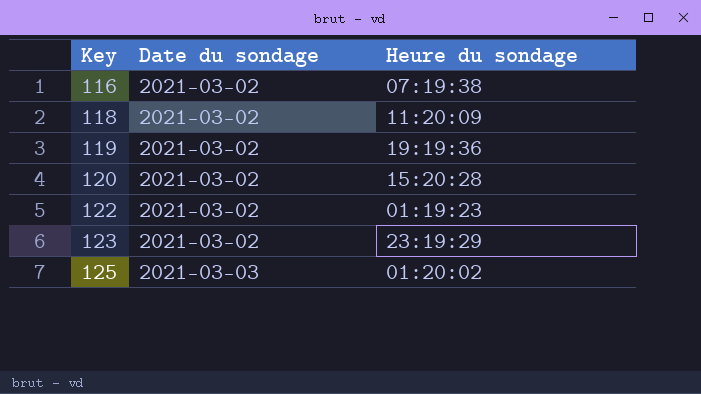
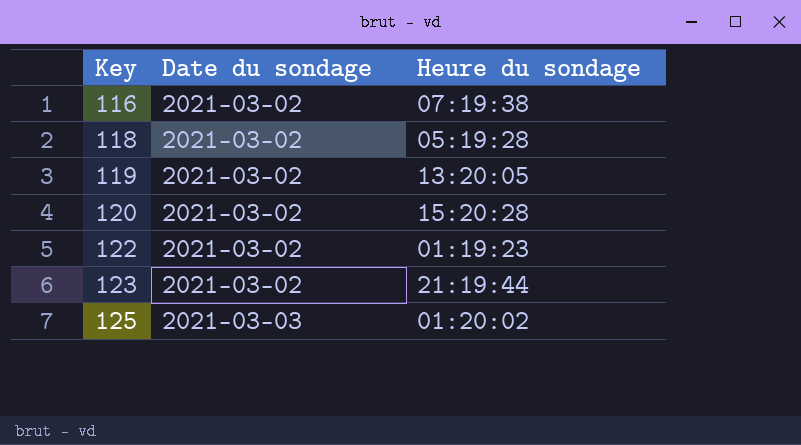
118 | Heure du sondage: 11:20:09 -> 05:19:28
119 | Heure du sondage: 19:19:36 -> 13:20:05
123 | Heure du sondage: 23:19:29 -> 21:19:44

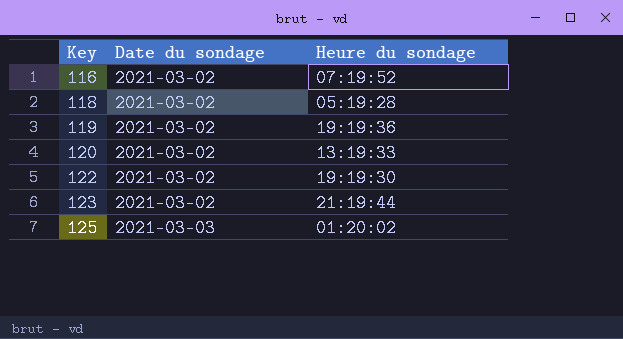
116 | Heure du sondage: 07:19:38 -> 07:19:52
119 | Heure du sondage: 13:20:05 -> 19:19:36
120 | Heure du sondage: 15:20:28 -> 13:19:33
122 | Heure du sondage: 01:19:23 -> 19:19:30

